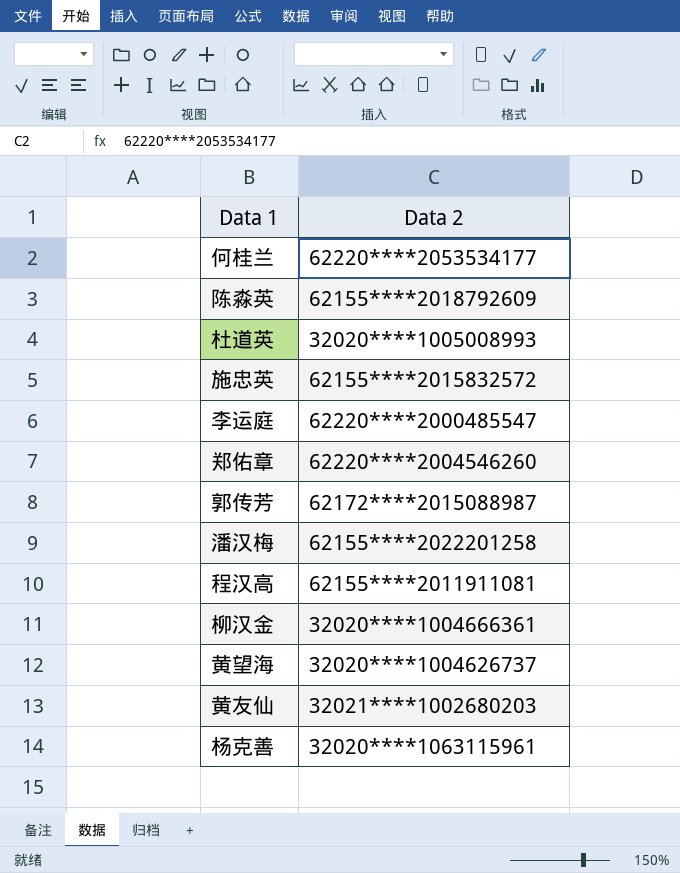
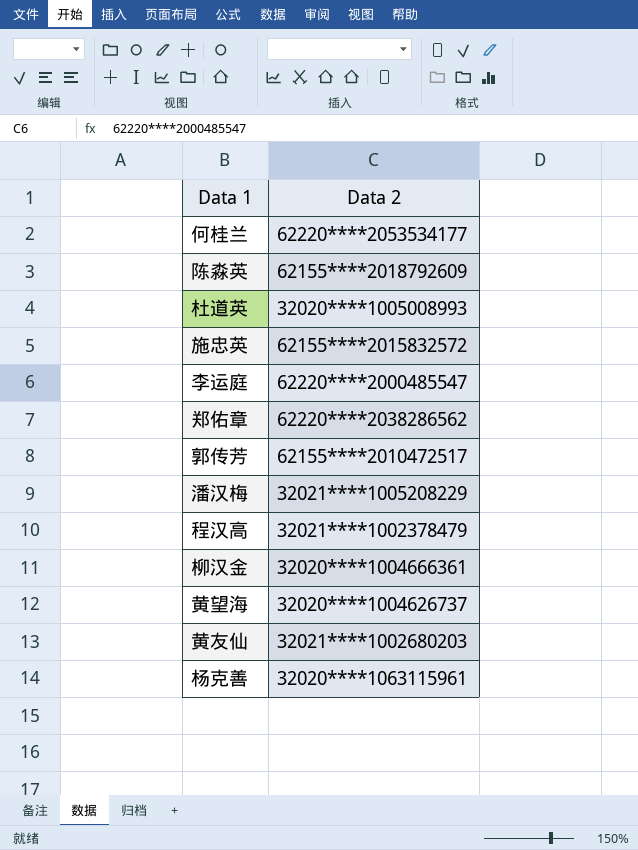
郑佑章 | Data 2: 62220****2004546260 -> 62220****2038286562
郭传芳 | Data 2: 62172****2015088987 -> 62155****2010472517
潘汉梅 | Data 2: 62155****2022201258 -> 32021****1005208229
程汉高 | Data 2: 62155****2011911081 -> 32021****1002378479

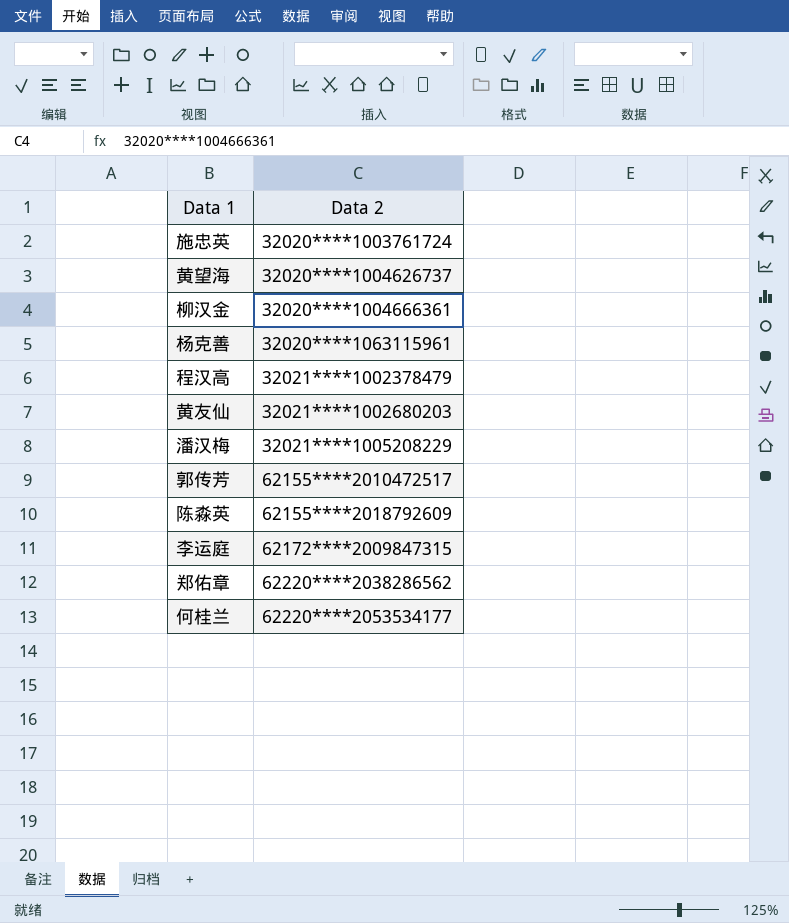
row order: none -> Data 2 ascending
row 杜道英: 32020****1005008993 -> none
施忠英 | Data 2: 62155****2015832572 -> 32020****1003761724
李运庭 | Data 2: 62220****2000485547 -> 62172****2009847315

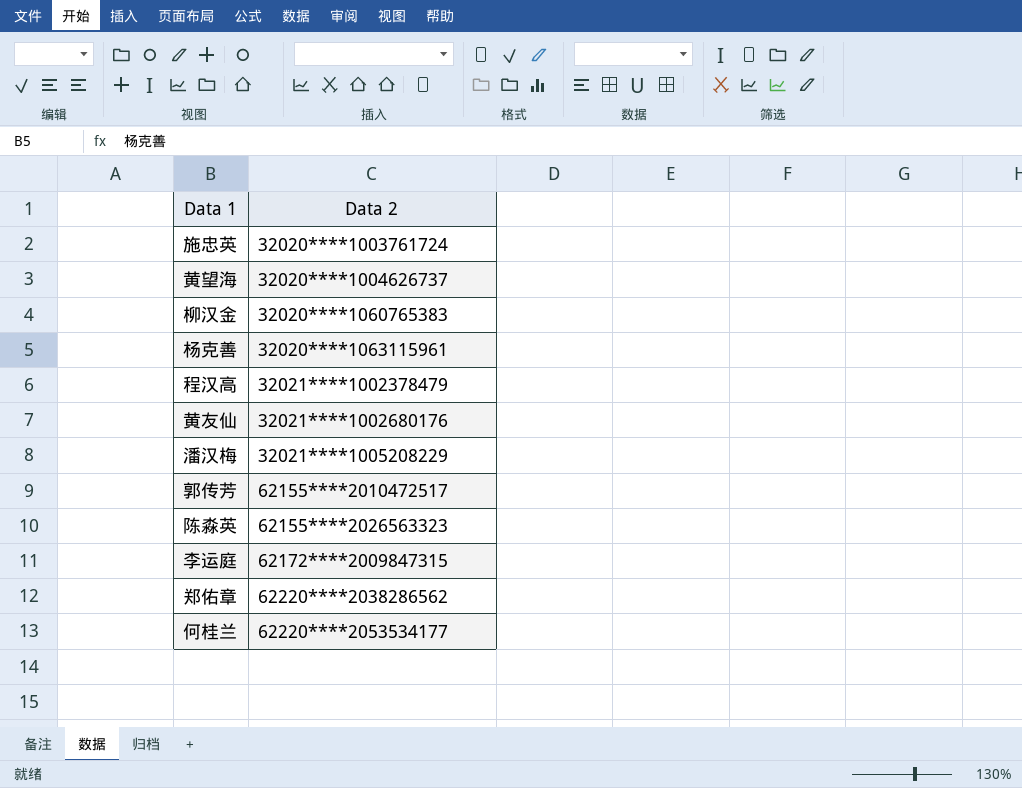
柳汉金 | Data 2: 32020****1004666361 -> 32020****1060765383
黄友仙 | Data 2: 32021****1002680203 -> 32021****1002680176
陈淼英 | Data 2: 62155****2018792609 -> 62155****2026563323

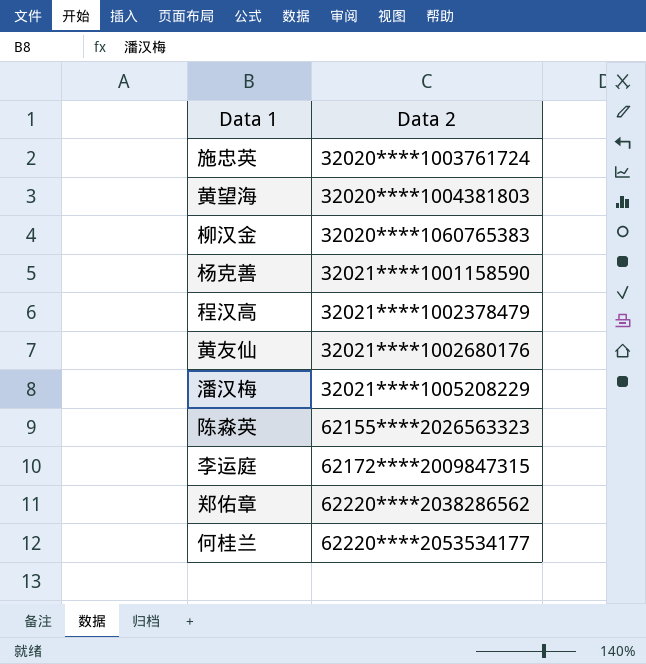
row 郭传芳: 62155****2010472517 -> none
黄望海 | Data 2: 32020****1004626737 -> 32020****1004381803
杨克善 | Data 2: 32020****1063115961 -> 32021****1001158590

